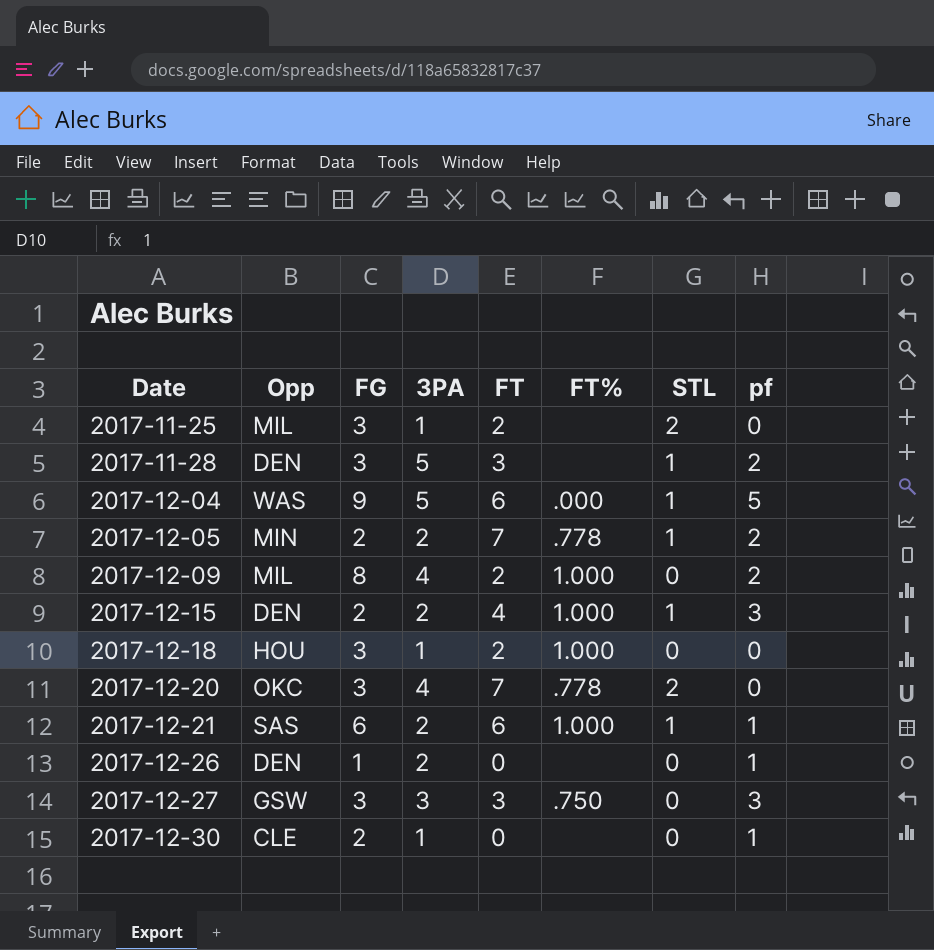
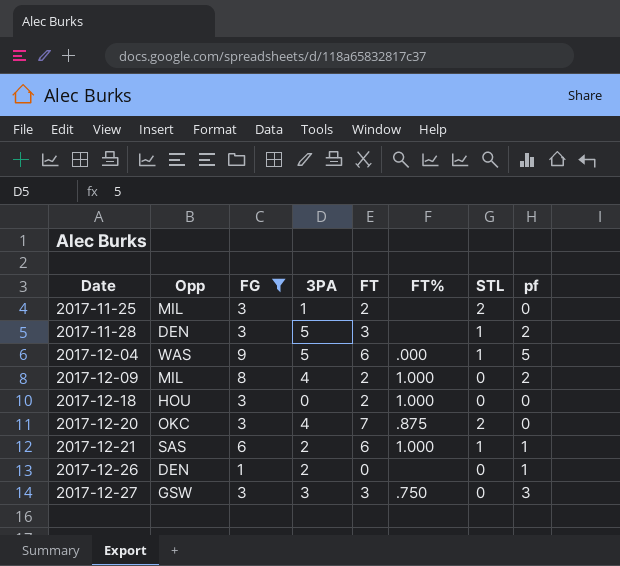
filter: none -> FG != 2
2017-12-18 | 3PA: 1 -> 0
2017-12-20 | FT%: .778 -> .875

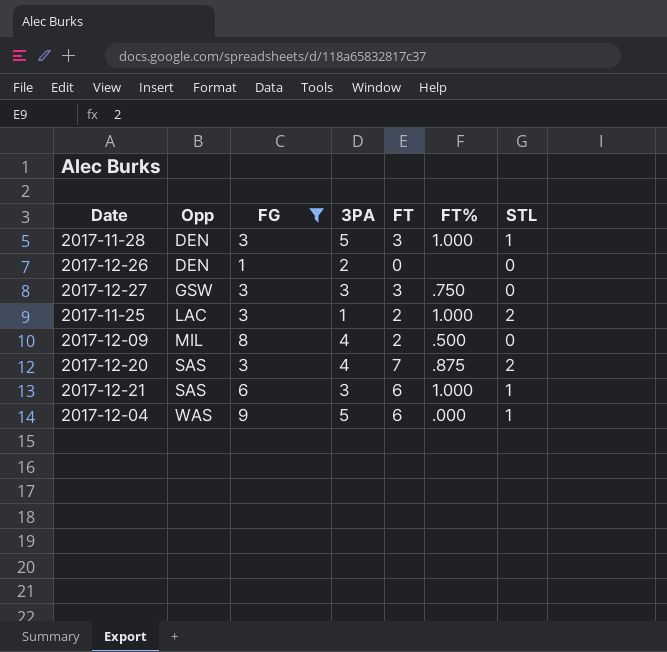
row order: Date ascending -> Opp ascending
column pf | position: 8 -> none
row 2017-12-18: HOU | 3 | 0 | 2 | 1.000 | 0 | 0 -> none
2017-11-28 | FT%: none -> 1.000
2017-11-25 | Opp: MIL -> LAC
2017-11-25 | FT%: none -> 1.000
2017-12-09 | FT%: 1.000 -> .500
2017-12-20 | Opp: OKC -> SAS
2017-12-21 | 3PA: 2 -> 3

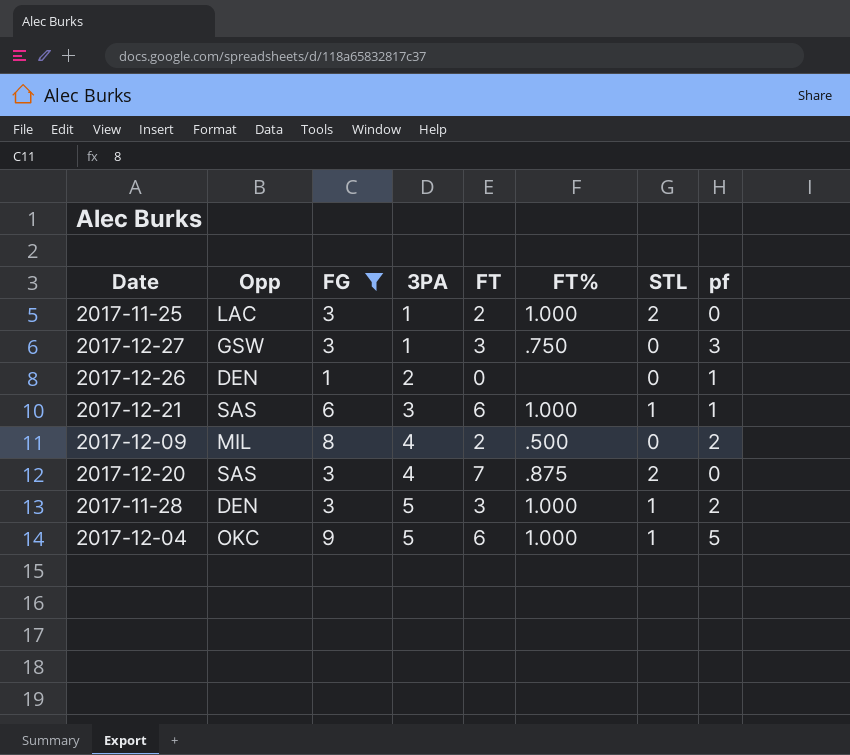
row order: Opp ascending -> 3PA ascending
column pf | position: none -> 8
2017-12-27 | 3PA: 3 -> 1
2017-12-04 | Opp: WAS -> OKC
2017-12-04 | FT%: .000 -> 1.000

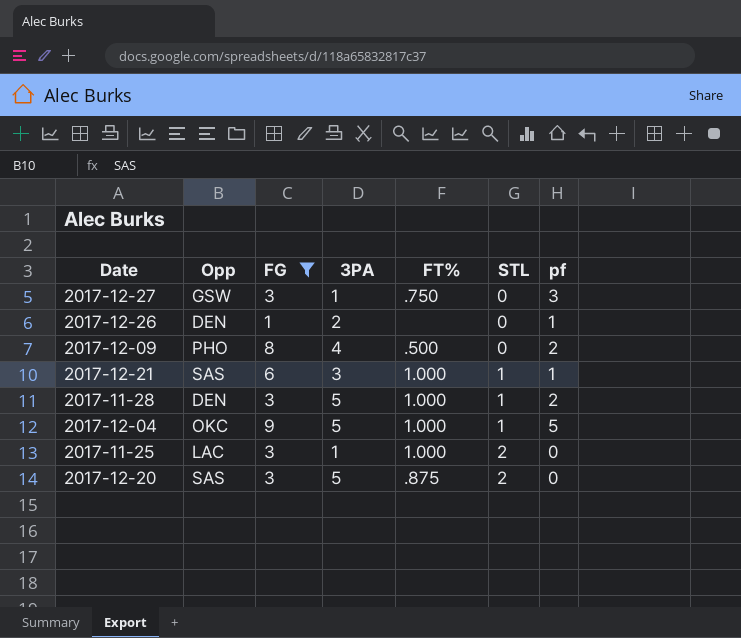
row order: 3PA ascending -> STL ascending
column FT | position: 5 -> none
2017-12-09 | Opp: MIL -> PHO
2017-12-20 | 3PA: 4 -> 5

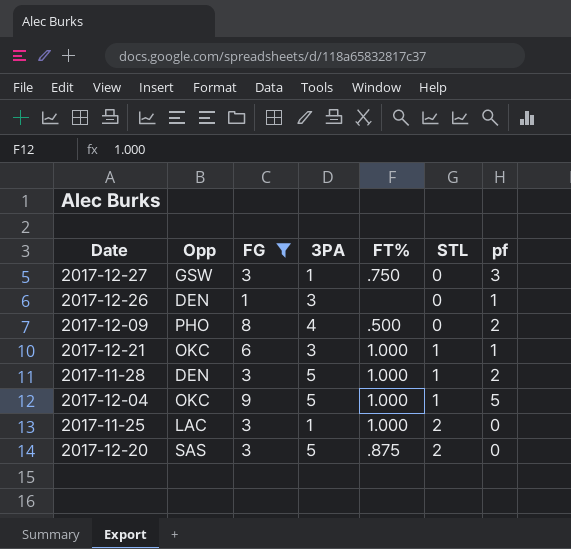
2017-12-26 | 3PA: 2 -> 3
2017-12-21 | Opp: SAS -> OKC

